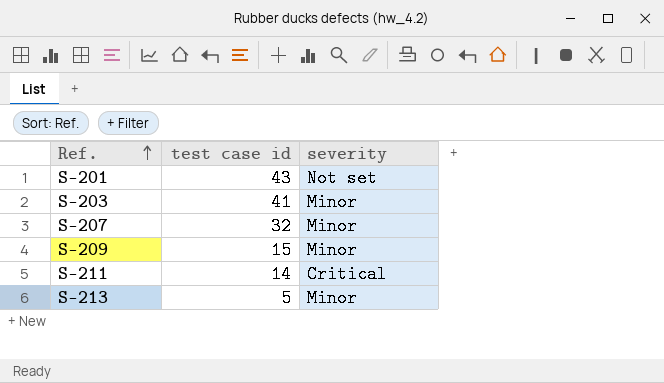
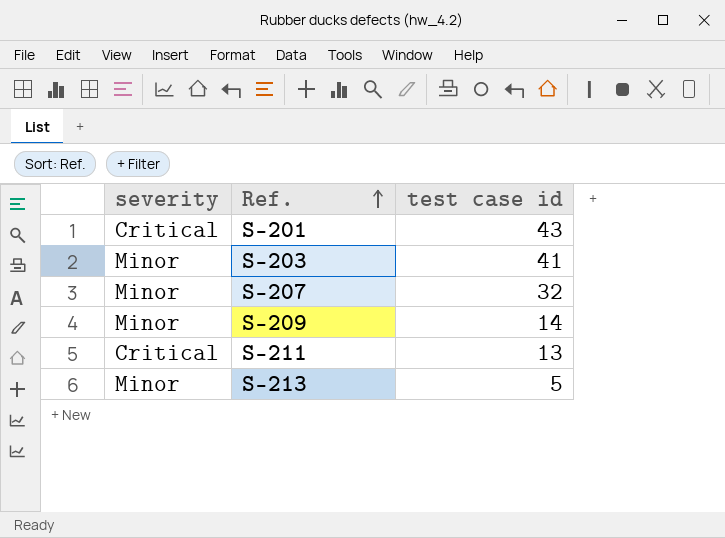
column severity | position: 3 -> 1
S-201 | severity: Not set -> Critical
S-209 | test case id: 15 -> 14
S-211 | test case id: 14 -> 13

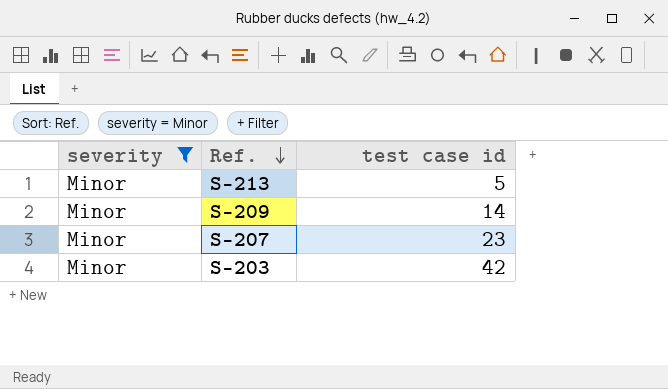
filter: none -> severity = Minor
row order: Ref. ascending -> Ref. descending
S-207 | test case id: 32 -> 23
S-203 | test case id: 41 -> 42

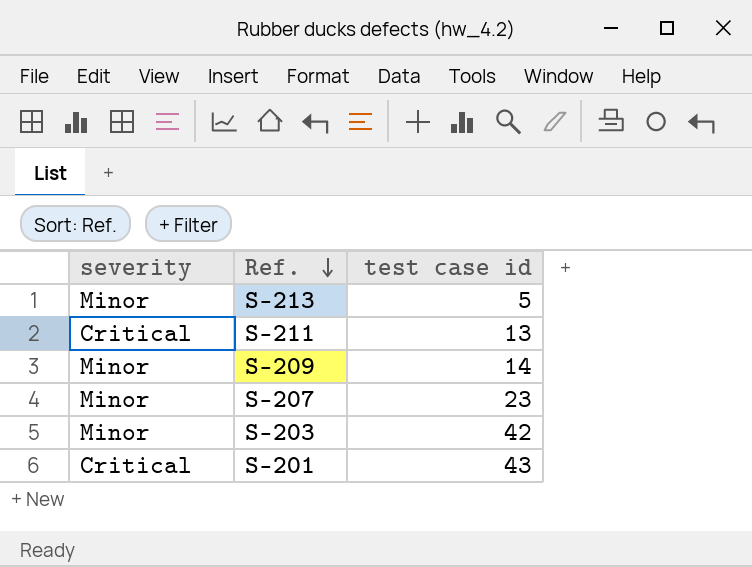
filter: severity = Minor -> none

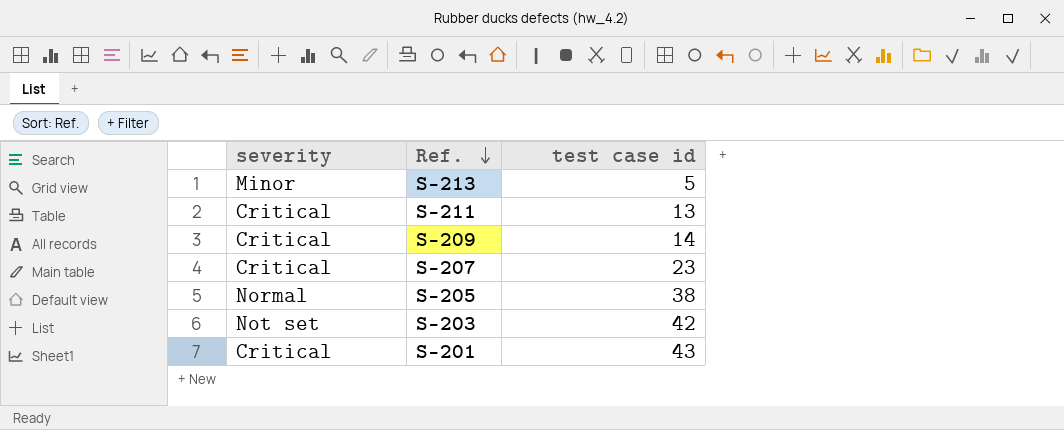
S-209 | severity: Minor -> Critical
S-207 | severity: Minor -> Critical
row S-205: none -> Normal | 38
S-203 | severity: Minor -> Not set

